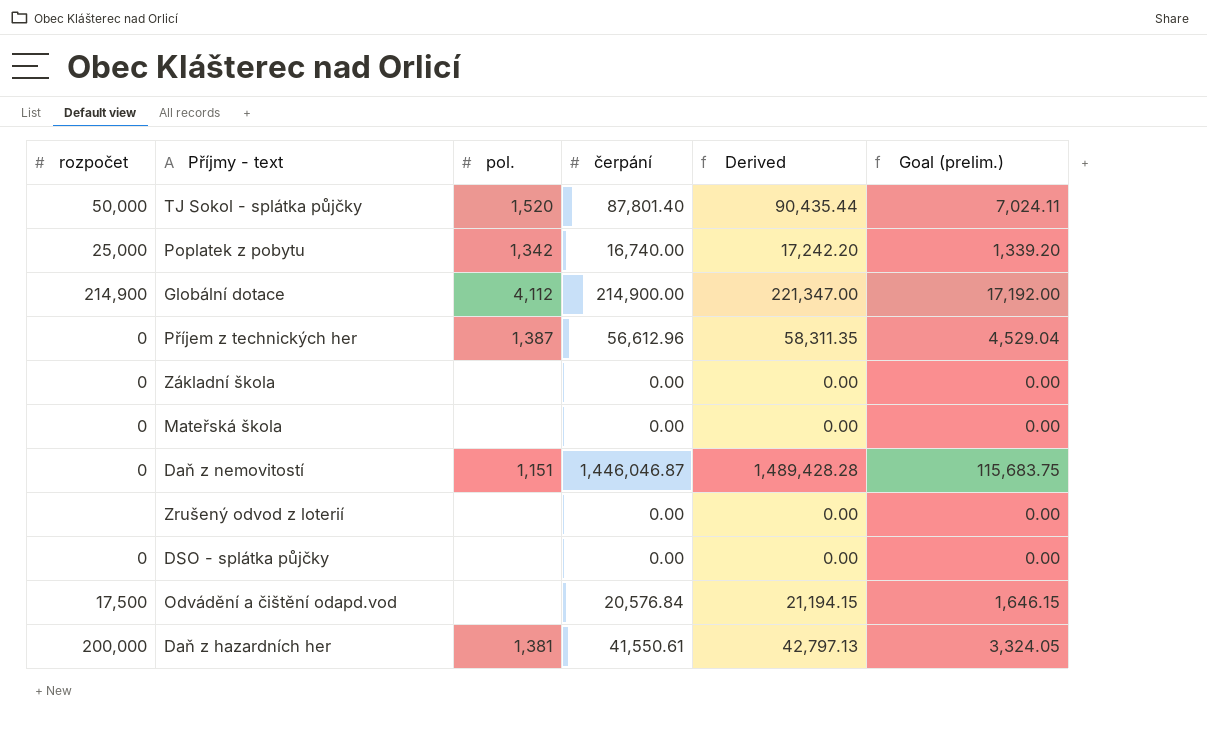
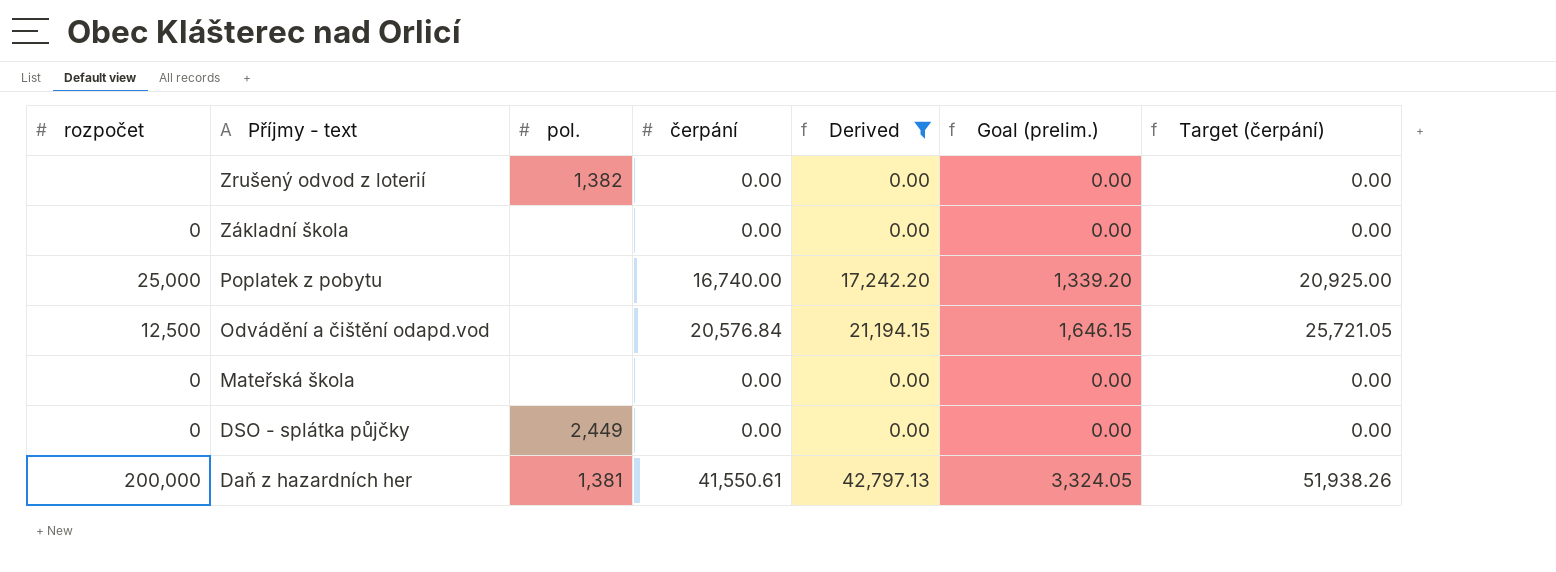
filter: none -> Derived <= 42,797.13
row order: none -> Příjmy - text descending
column Target (čerpání) | formula: none -> [čerpání] * 1.25
Zrušený odvod z loterií | pol.: none -> 1,382
Poplatek z pobytu | pol.: 1,342 -> none
Odvádění a čištění odapd.vod | rozpočet: 17,500 -> 12,500
DSO - splátka půjčky | pol.: none -> 2,449

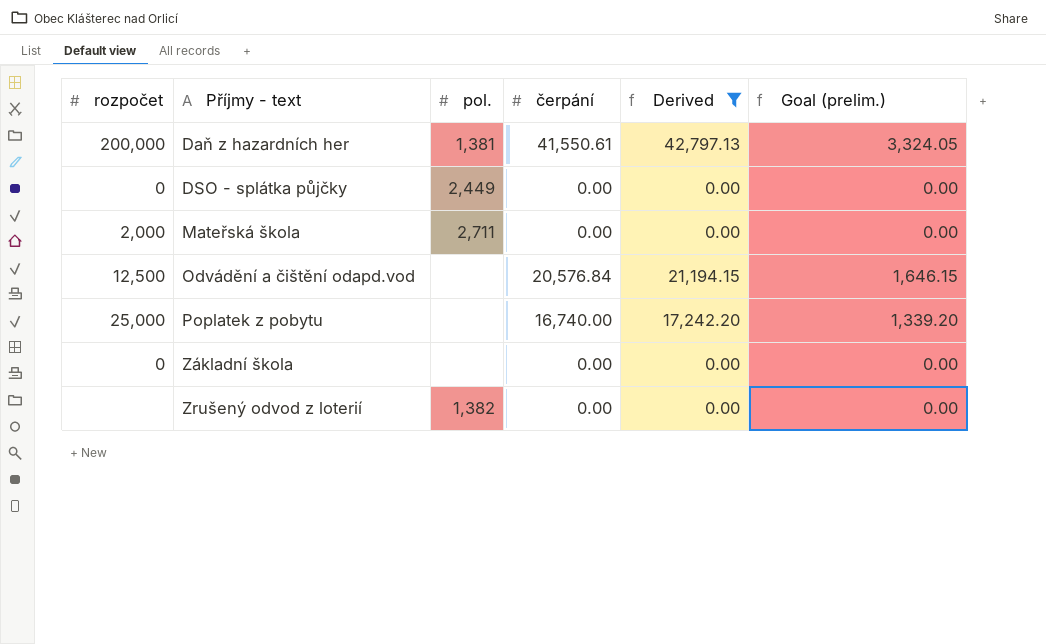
row order: Příjmy - text descending -> Příjmy - text ascending
column Target (čerpání) | formula: [čerpání] * 1.25 -> none
Mateřská škola | rozpočet: 0 -> 2,000
Mateřská škola | pol.: none -> 2,711

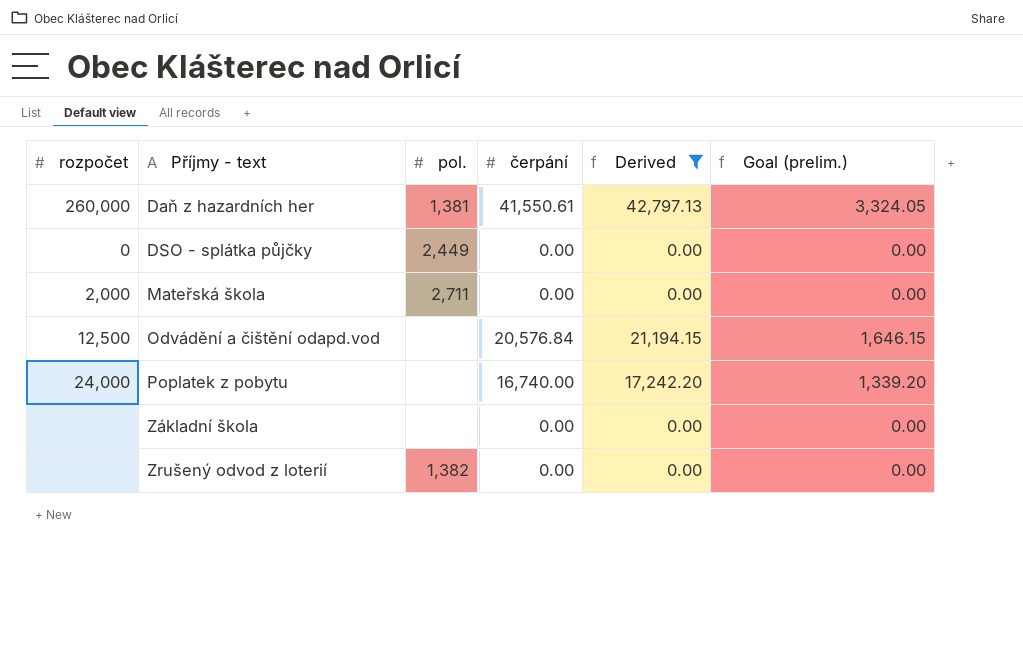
Daň z hazardních her | rozpočet: 200,000 -> 260,000
Poplatek z pobytu | rozpočet: 25,000 -> 24,000
Základní škola | rozpočet: 0 -> none

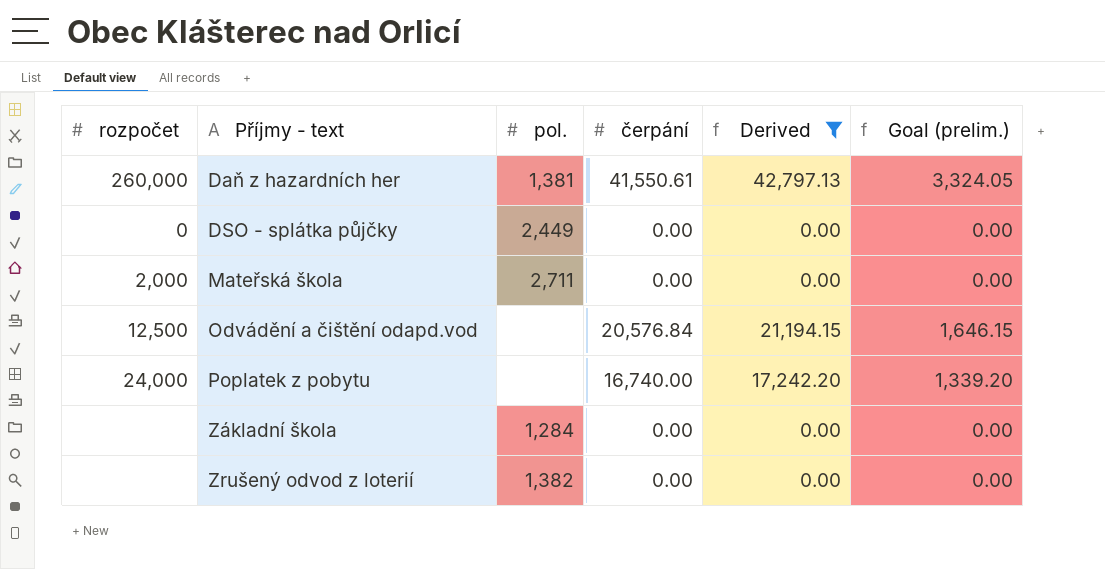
Základní škola | pol.: none -> 1,284

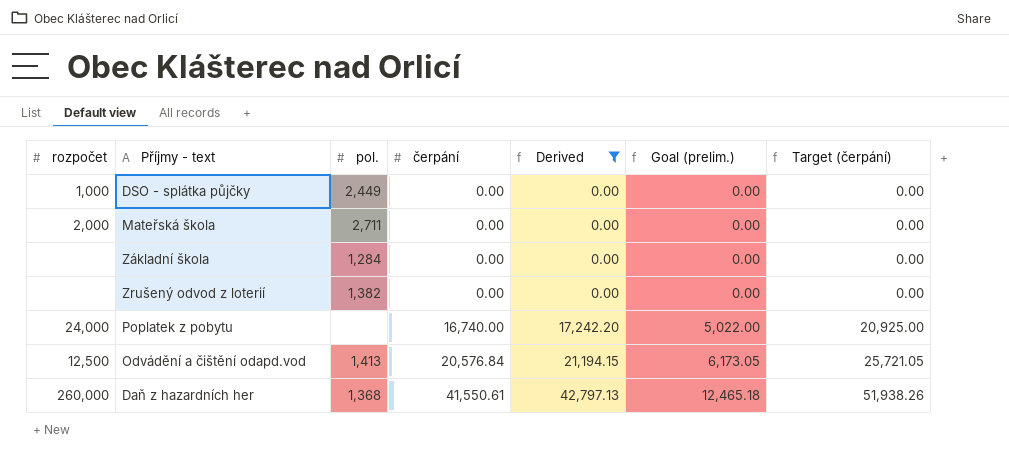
row order: Příjmy - text ascending -> čerpání ascending
column Goal (prelim.) | formula: [čerpání] * 0.08 -> [čerpání] * 0.3
column Target (čerpání) | formula: none -> [čerpání] * 1.25
DSO - splátka půjčky | rozpočet: 0 -> 1,000
Odvádění a čištění odapd.vod | pol.: none -> 1,413
Daň z hazardních her | pol.: 1,381 -> 1,368

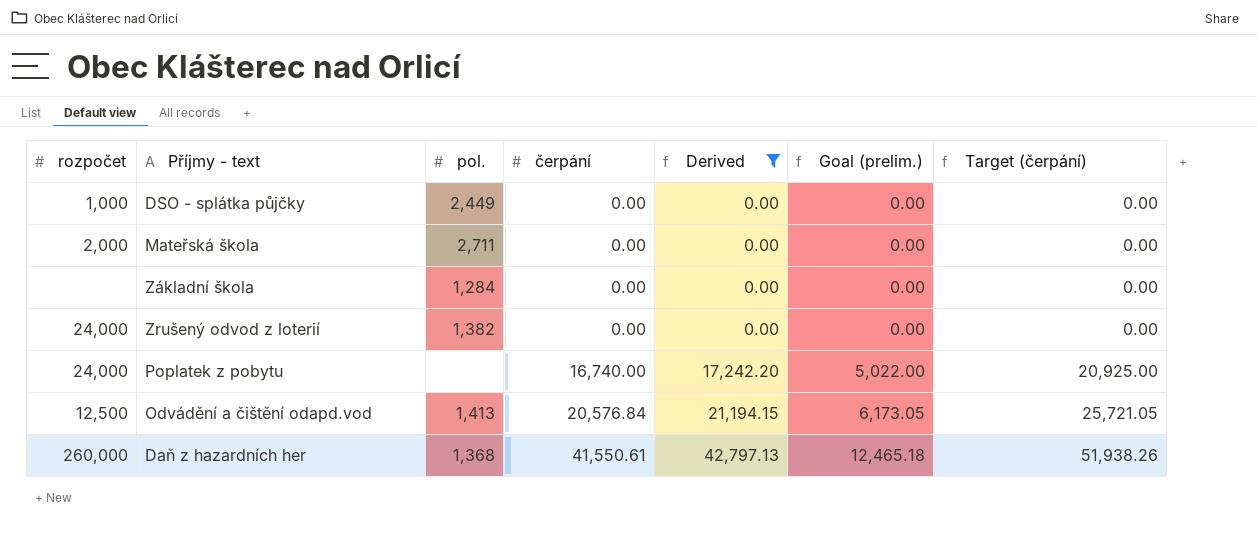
Zrušený odvod z loterií | rozpočet: none -> 24,000

